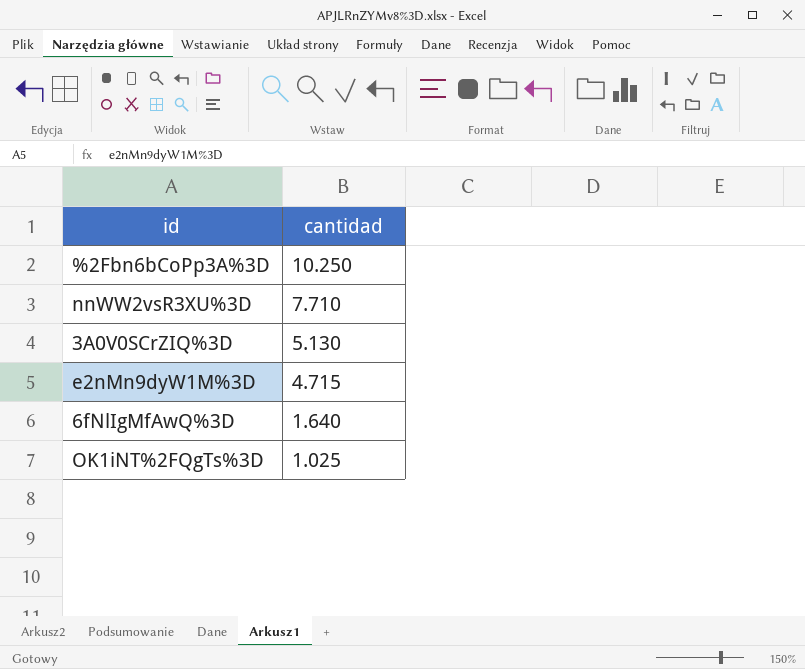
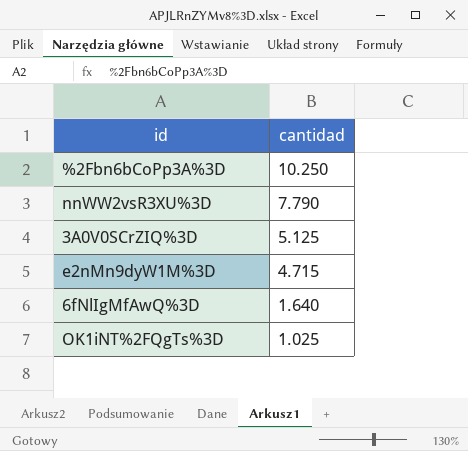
nnWW2vsR3XU%3D | cantidad: 7.710 -> 7.790
3A0V0SCrZIQ%3D | cantidad: 5.130 -> 5.125

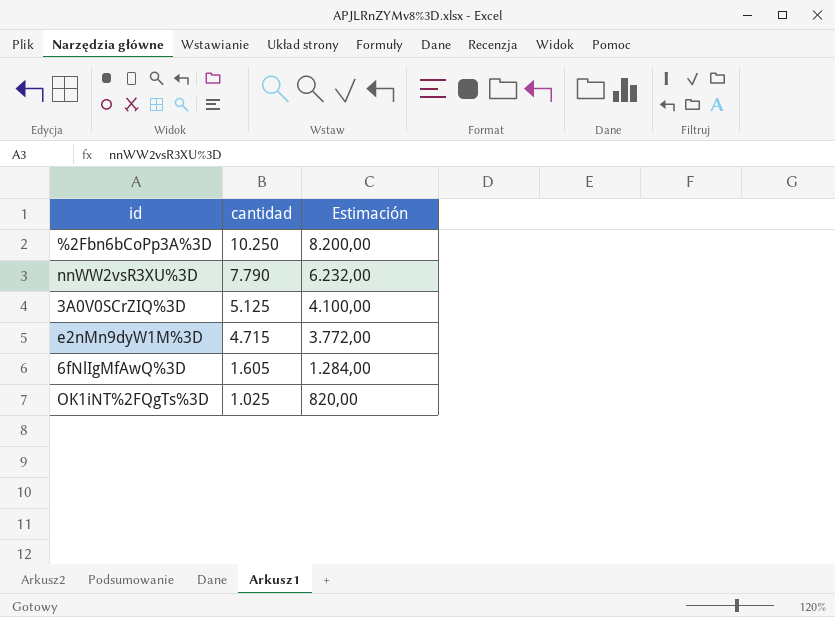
column Estimación | formula: none -> [cantidad] * 0,8
6fNlIgMfAwQ%3D | cantidad: 1.640 -> 1.605

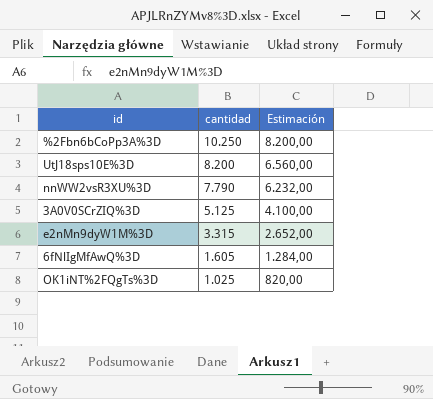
row UtJ18sps10E%3D: none -> 8.200 | 6.560,00
e2nMn9dyW1M%3D | cantidad: 4.715 -> 3.315
e2nMn9dyW1M%3D | Estimación: 3.772,00 -> 2.652,00

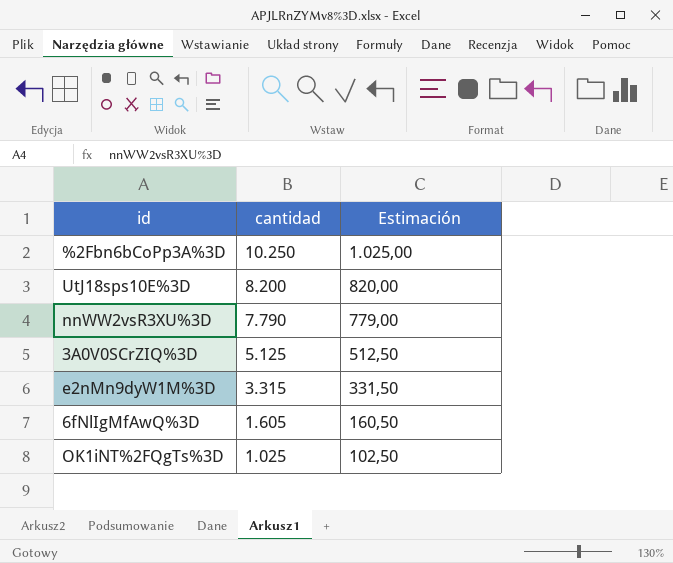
column Estimación | formula: [cantidad] * 0,8 -> [cantidad] * 0,1

